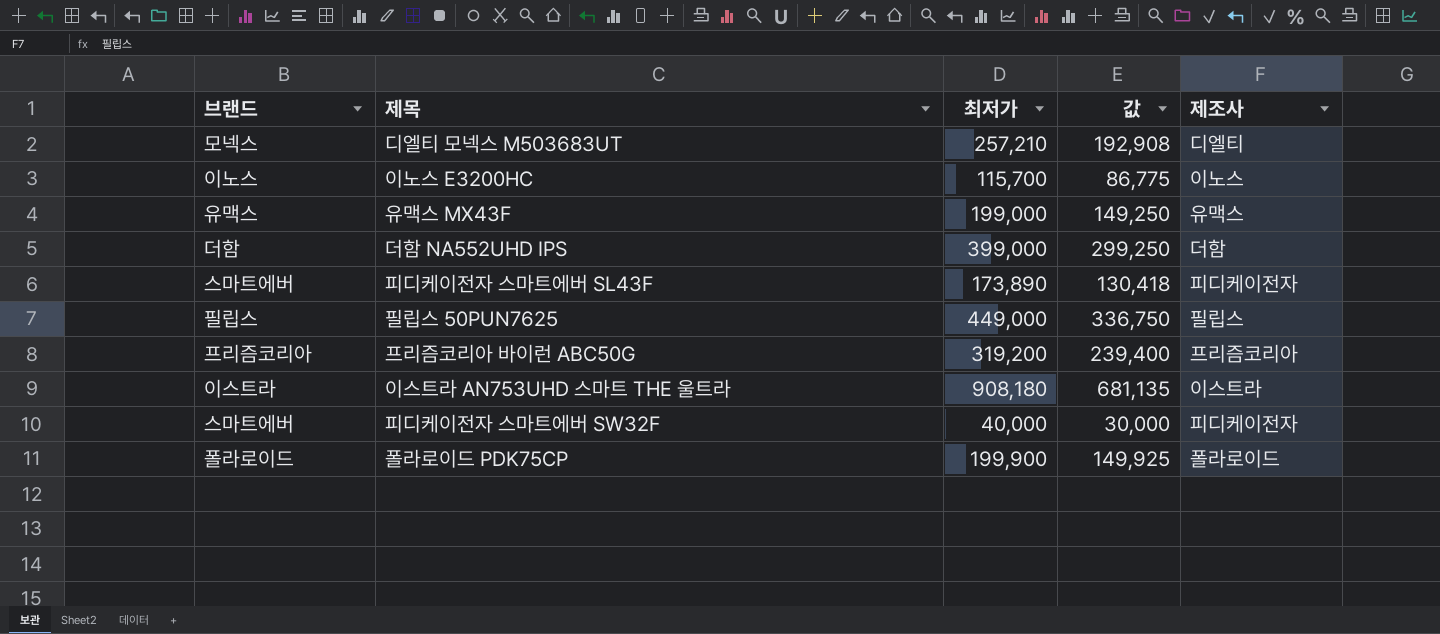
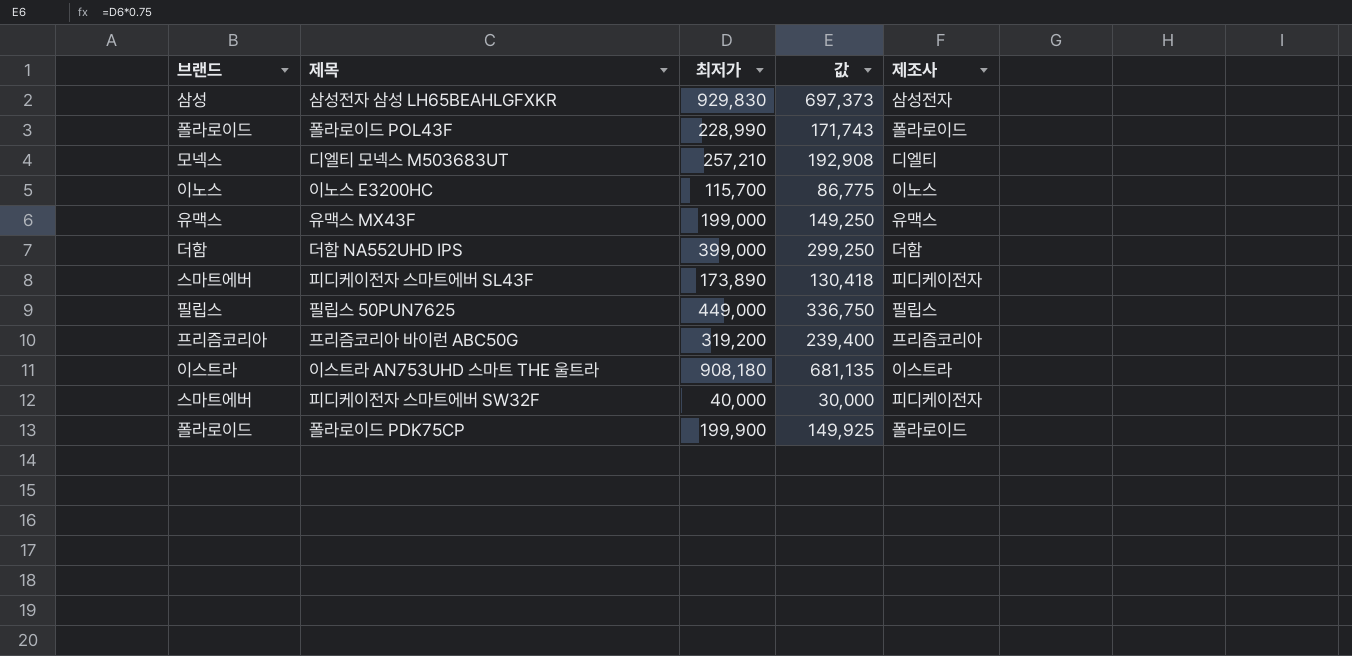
row 삼성전자 삼성 LH65BEAHLGFXKR: none -> 삼성 | 929,830 | 697,373 | 삼성전자
row 폴라로이드 POL43F: none -> 폴라로이드 | 228,990 | 171,743 | 폴라로이드

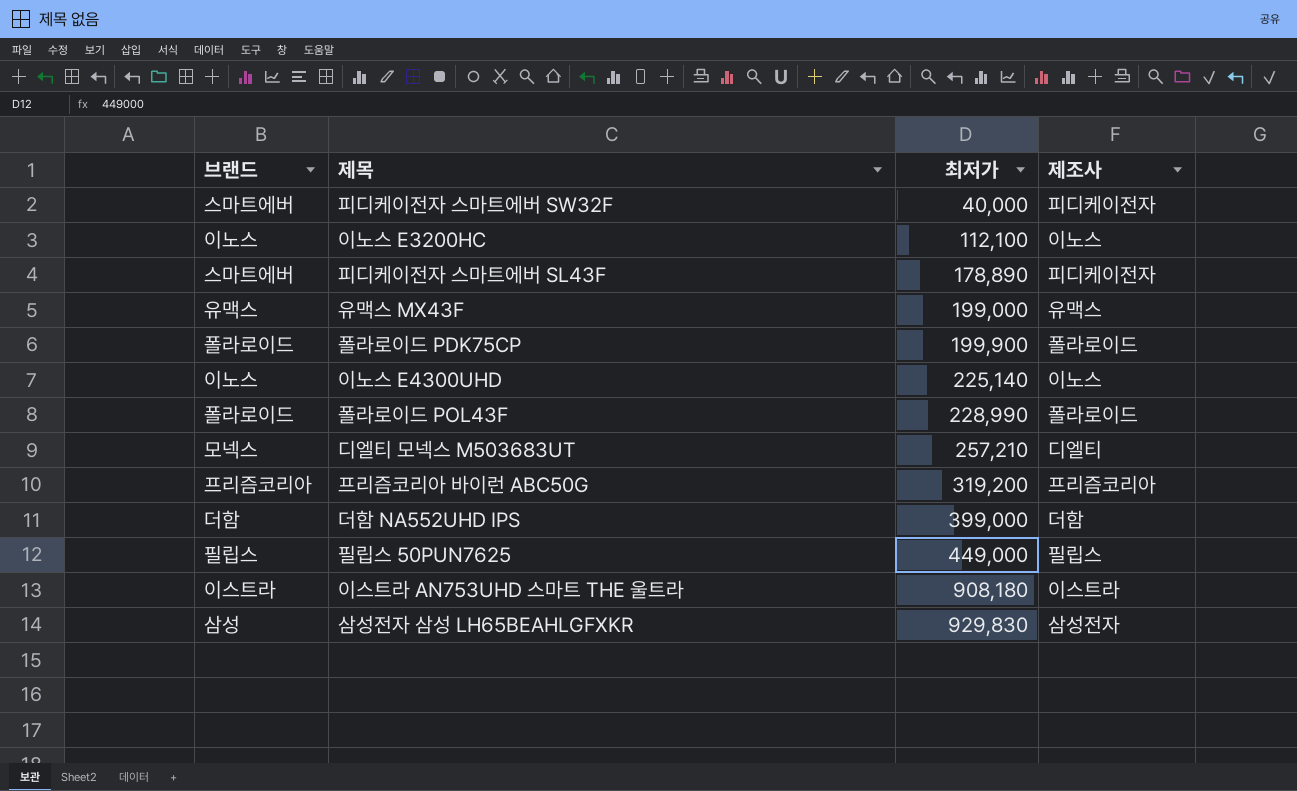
row order: none -> 최저가 ascending
column 값 | formula: [최저가] * 0.75 -> none
이노스 E3200HC | 최저가: 115,700 -> 112,100
피디케이전자 스마트에버 SL43F | 최저가: 173,890 -> 178,890
row 이노스 E4300UHD: none -> 이노스 | 225,140 | 이노스

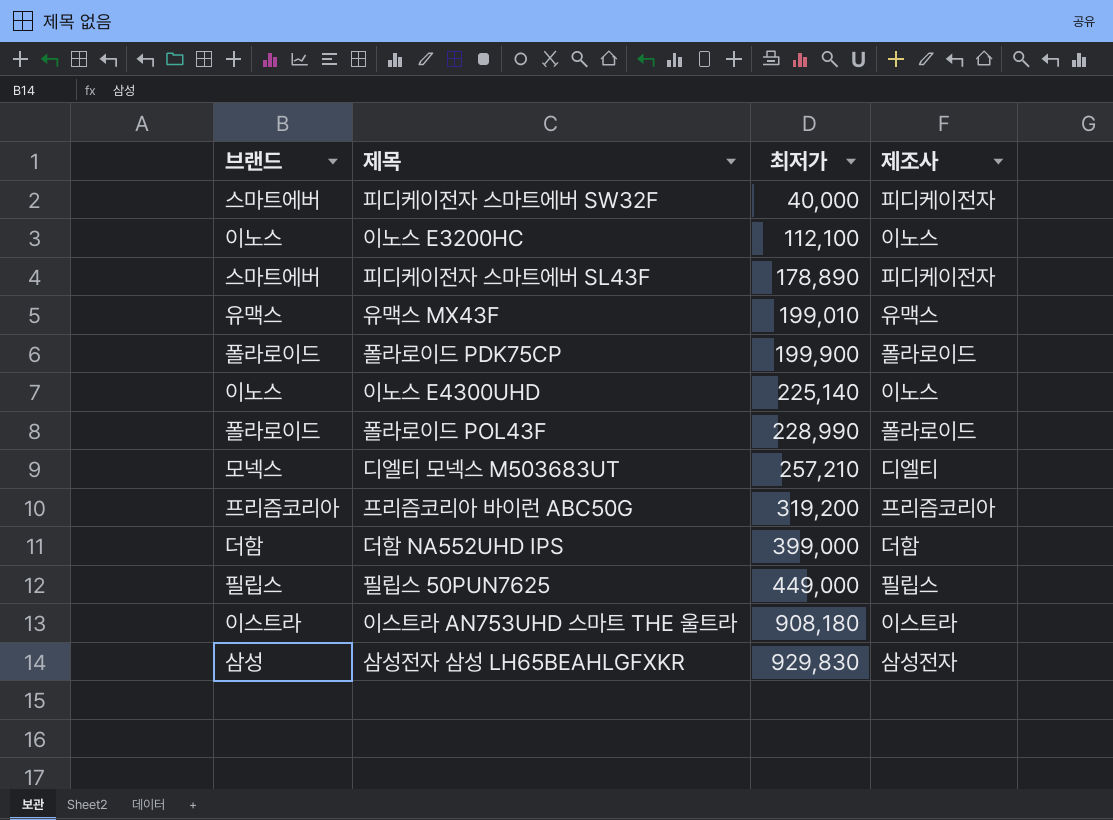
유맥스 MX43F | 최저가: 199,000 -> 199,010

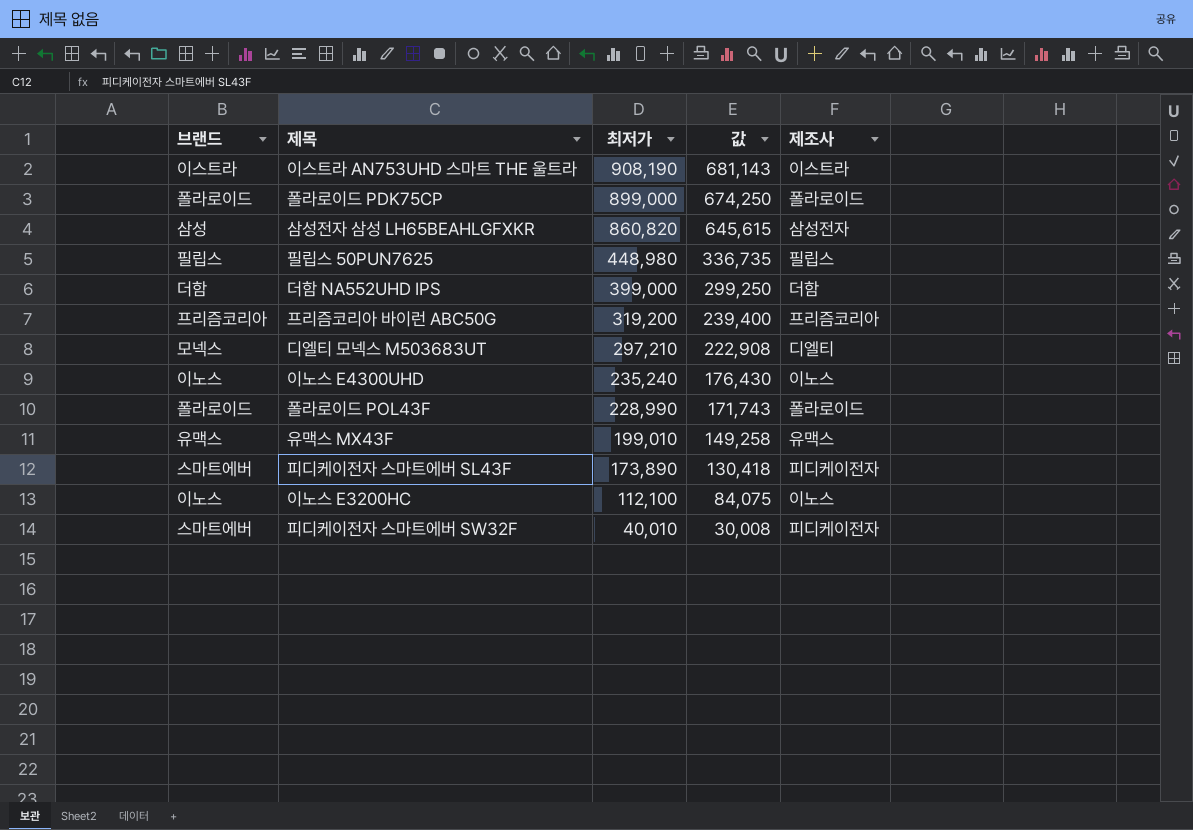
row order: 최저가 ascending -> 최저가 descending
column 값 | formula: none -> [최저가] * 0.75
이스트라 AN753UHD 스마트 THE 울트라 | 최저가: 908,180 -> 908,190
폴라로이드 PDK75CP | 최저가: 199,900 -> 899,000
삼성전자 삼성 LH65BEAHLGFXKR | 최저가: 929,830 -> 860,820
필립스 50PUN7625 | 최저가: 449,000 -> 448,980
디엘티 모넥스 M503683UT | 최저가: 257,210 -> 297,210
이노스 E4300UHD | 최저가: 225,140 -> 235,240
피디케이전자 스마트에버 SL43F | 최저가: 178,890 -> 173,890
피디케이전자 스마트에버 SW32F | 최저가: 40,000 -> 40,010

